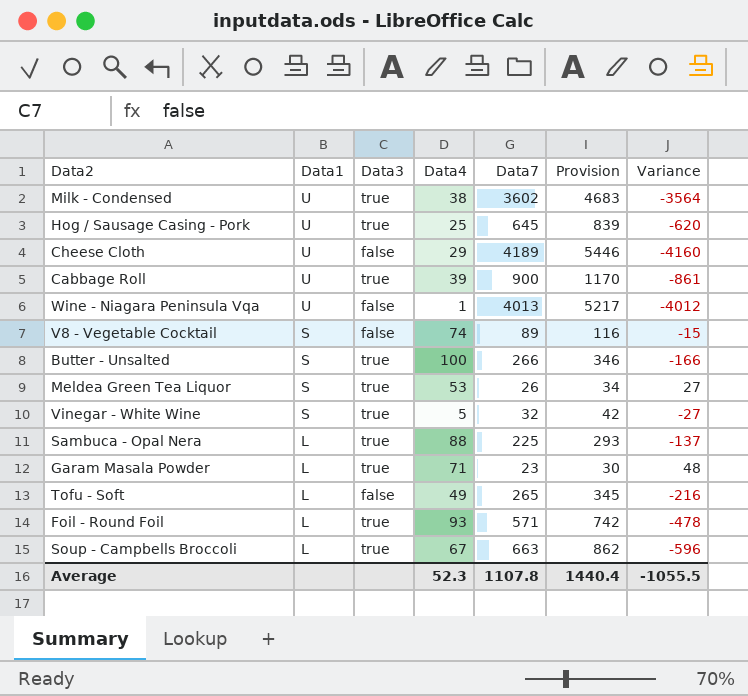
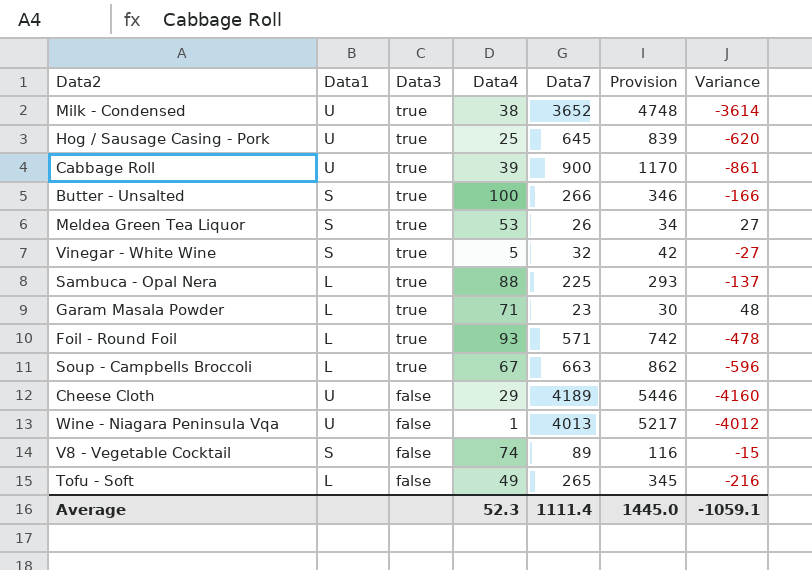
row order: Data1 descending -> Data3 descending
Milk - Condensed | Data7: 3602 -> 3652
Milk - Condensed | Provision: 4683 -> 4748
Milk - Condensed | Variance: -3564 -> -3614
Average | Data7: 1107.8 -> 1111.4
Average | Provision: 1440.4 -> 1445.0
Average | Variance: -1055.5 -> -1059.1

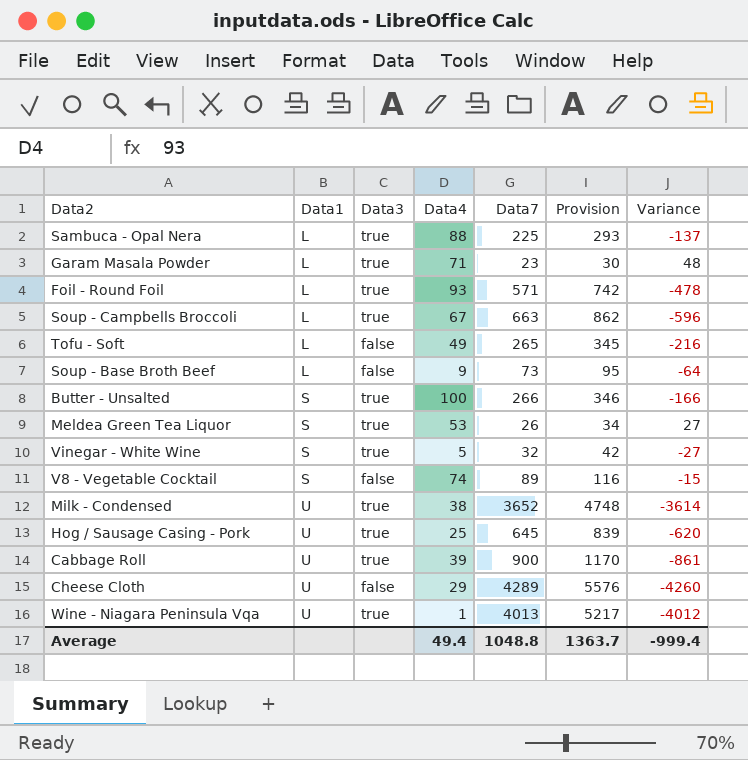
row order: Data3 descending -> Data1 ascending
row Soup - Base Broth Beef: none -> L | false | 9 | 73 | 95 | -64
Cheese Cloth | Data7: 4189 -> 4289
Cheese Cloth | Provision: 5446 -> 5576
Cheese Cloth | Variance: -4160 -> -4260
Wine - Niagara Peninsula Vqa | Data3: false -> true
Average | Data4: 52.3 -> 49.4
Average | Data7: 1111.4 -> 1048.8
Average | Provision: 1445.0 -> 1363.7
Average | Variance: -1059.1 -> -999.4

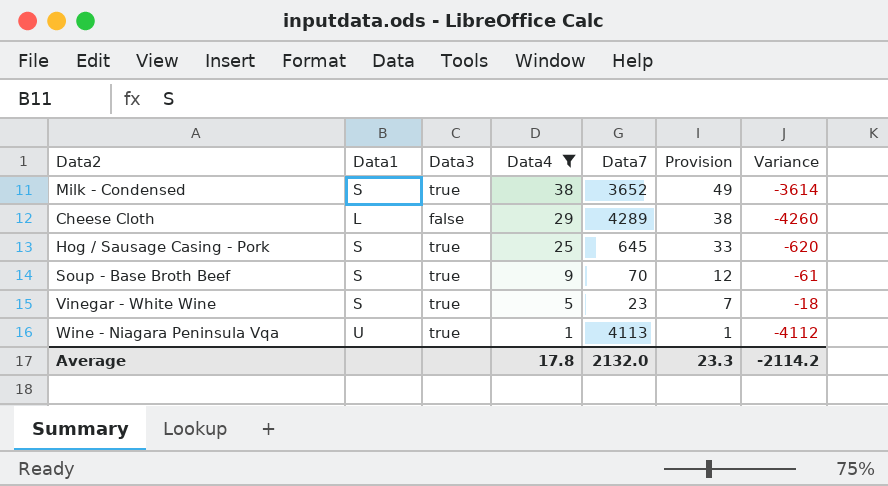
filter: none -> Data4 <= 38
row order: Data1 ascending -> Data4 descending
column Provision | formula: [Data7] * 1.3 -> [Data4] * 1.3
Milk - Condensed | Data1: U -> S
Cheese Cloth | Data1: U -> L
Hog / Sausage Casing - Pork | Data1: U -> S
Soup - Base Broth Beef | Data1: L -> S
Soup - Base Broth Beef | Data3: false -> true
Soup - Base Broth Beef | Data7: 73 -> 70
Soup - Base Broth Beef | Variance: -64 -> -61
Vinegar - White Wine | Data7: 32 -> 23
Vinegar - White Wine | Variance: -27 -> -18
Wine - Niagara Peninsula Vqa | Data7: 4013 -> 4113
Wine - Niagara Peninsula Vqa | Variance: -4012 -> -4112
Average | Data4: 49.4 -> 17.8
Average | Data7: 1048.8 -> 2132.0
Average | Provision: 1363.7 -> 23.3
Average | Variance: -999.4 -> -2114.2

